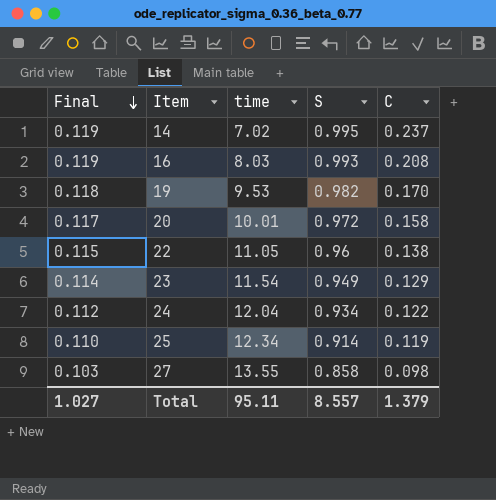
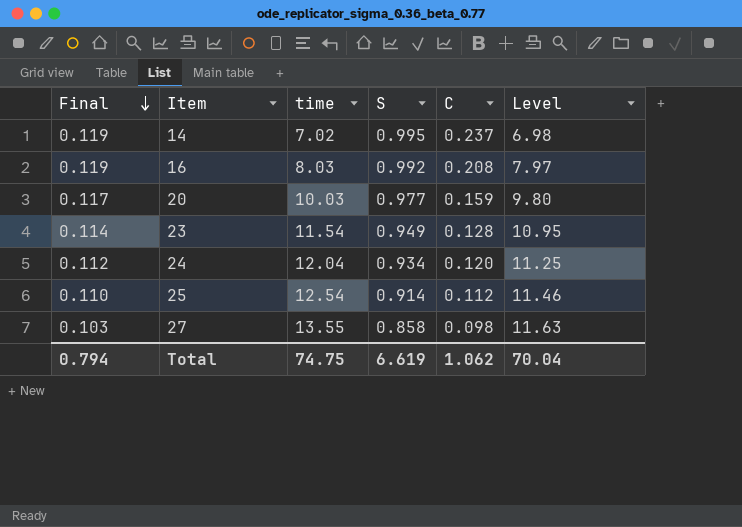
column Level | formula: none -> [time] * [S]
row 19: 0.118 | 9.53 | 0.982 | 0.170 -> none
row 22: 0.115 | 11.05 | 0.96 | 0.138 -> none
16 | S: 0.993 -> 0.992
20 | time: 10.01 -> 10.03
20 | S: 0.972 -> 0.977
20 | C: 0.158 -> 0.159
23 | C: 0.129 -> 0.128
24 | C: 0.122 -> 0.120
25 | time: 12.34 -> 12.54
25 | C: 0.119 -> 0.112
Total | Final: 1.027 -> 0.794
Total | time: 95.11 -> 74.75
Total | S: 8.557 -> 6.619
Total | C: 1.379 -> 1.062

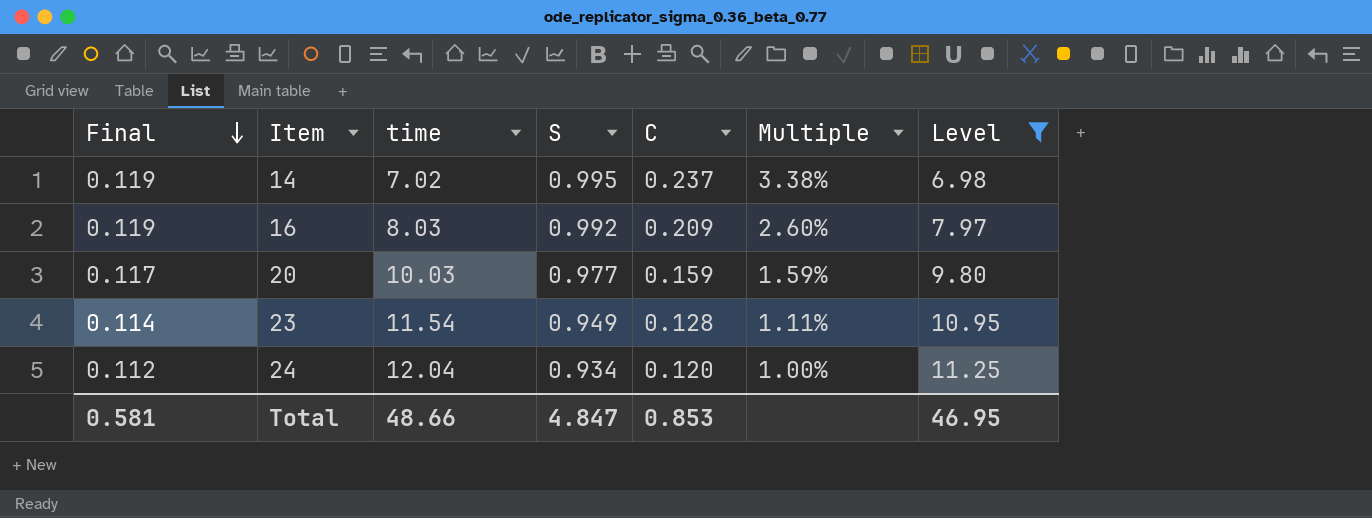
filter: none -> Level <= 11.25
column Multiple | formula: none -> [C] / [time]
16 | C: 0.208 -> 0.209
Total | Final: 0.794 -> 0.581
Total | time: 74.75 -> 48.66
Total | S: 6.619 -> 4.847
Total | C: 1.062 -> 0.853
Total | Level: 70.04 -> 46.95

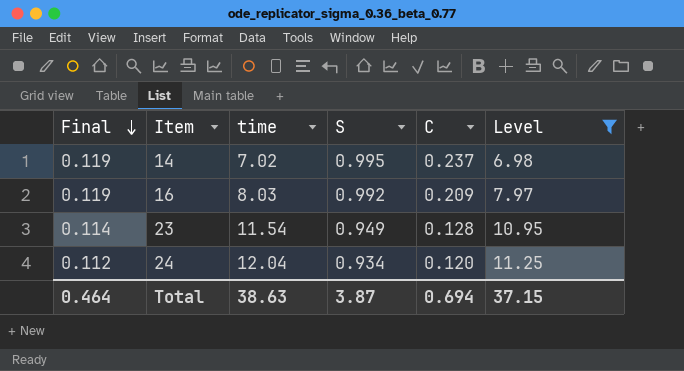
column Multiple | formula: [C] / [time] -> none
row 20: 0.117 | 10.03 | 0.977 | 0.159 | 1.59% | 9.80 -> none
Total | Final: 0.581 -> 0.464
Total | time: 48.66 -> 38.63
Total | S: 4.847 -> 3.87
Total | C: 0.853 -> 0.694
Total | Level: 46.95 -> 37.15

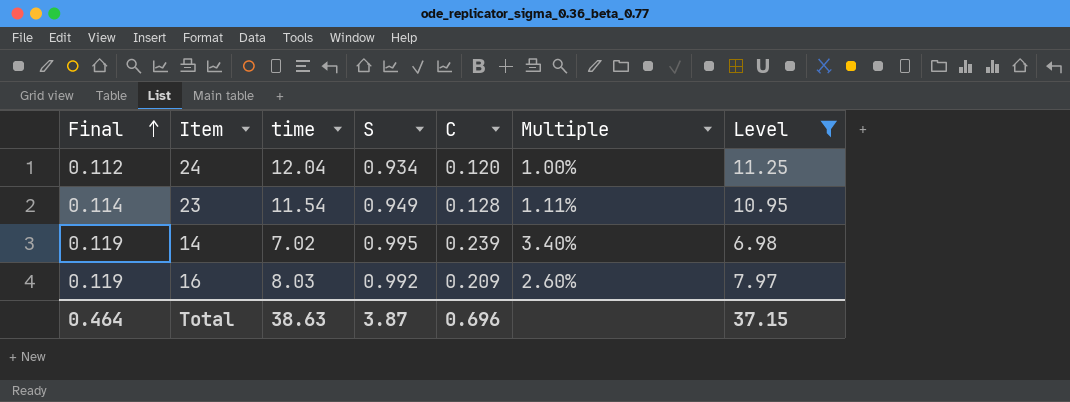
row order: Final descending -> Final ascending
column Multiple | formula: none -> [C] / [time]
14 | C: 0.237 -> 0.239
Total | C: 0.694 -> 0.696

